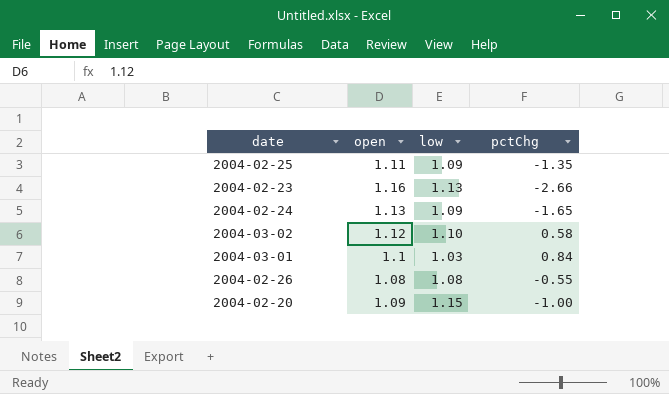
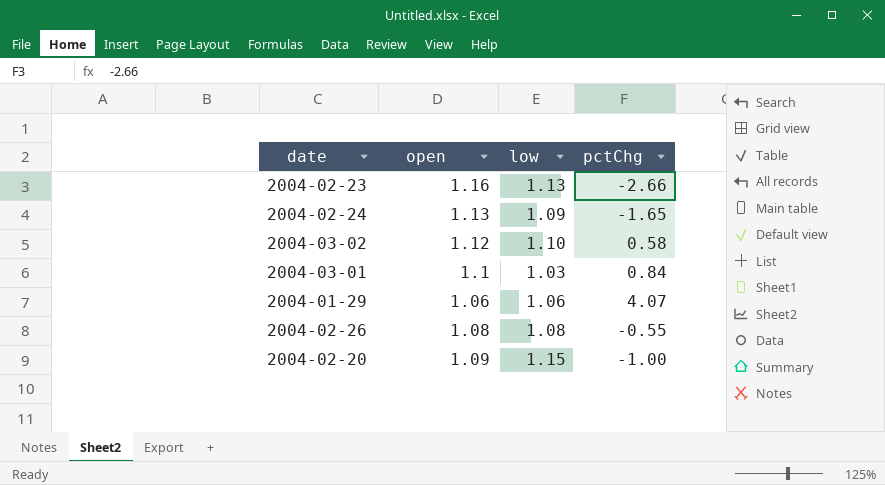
row 2004-02-25: 1.11 | 1.09 | -1.35 -> none
row 2004-01-29: none -> 1.06 | 1.06 | 4.07

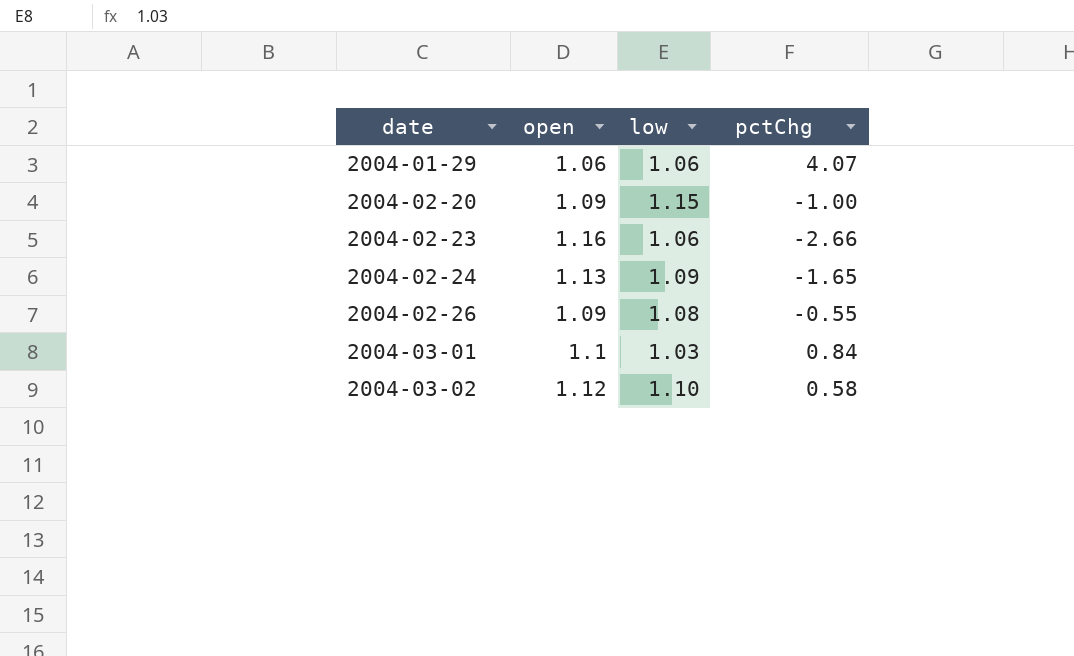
row order: none -> date ascending
2004-02-23 | low: 1.13 -> 1.06
2004-02-26 | open: 1.08 -> 1.09

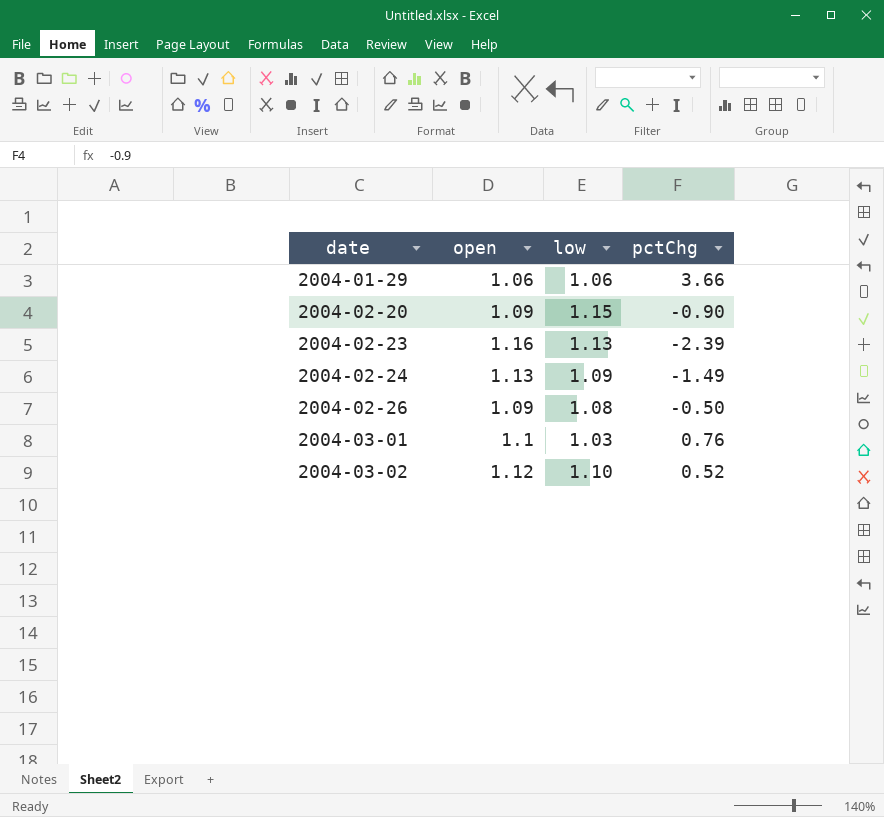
2004-01-29 | pctChg: 4.07 -> 3.66
2004-02-20 | pctChg: -1.00 -> -0.90
2004-02-23 | low: 1.06 -> 1.13
2004-02-23 | pctChg: -2.66 -> -2.39
2004-02-24 | pctChg: -1.65 -> -1.49
2004-02-26 | pctChg: -0.55 -> -0.50
2004-03-01 | pctChg: 0.84 -> 0.76
2004-03-02 | pctChg: 0.58 -> 0.52

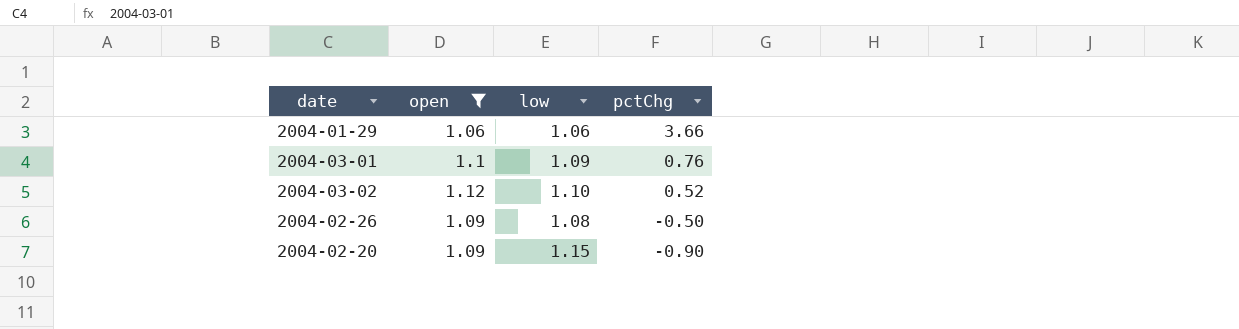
filter: none -> open <= 1.12
row order: date ascending -> pctChg descending
2004-03-01 | low: 1.03 -> 1.09

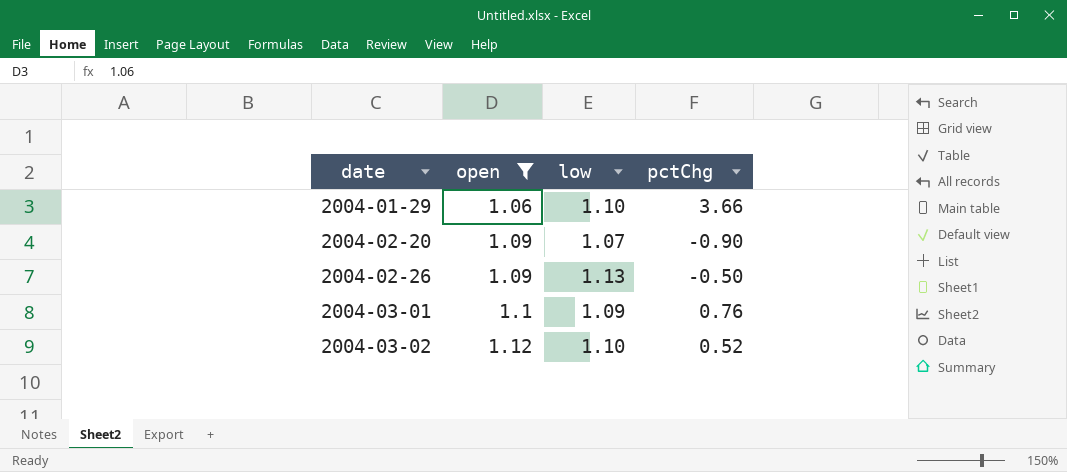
row order: pctChg descending -> date ascending
2004-01-29 | low: 1.06 -> 1.10
2004-02-20 | low: 1.15 -> 1.07
2004-02-26 | low: 1.08 -> 1.13

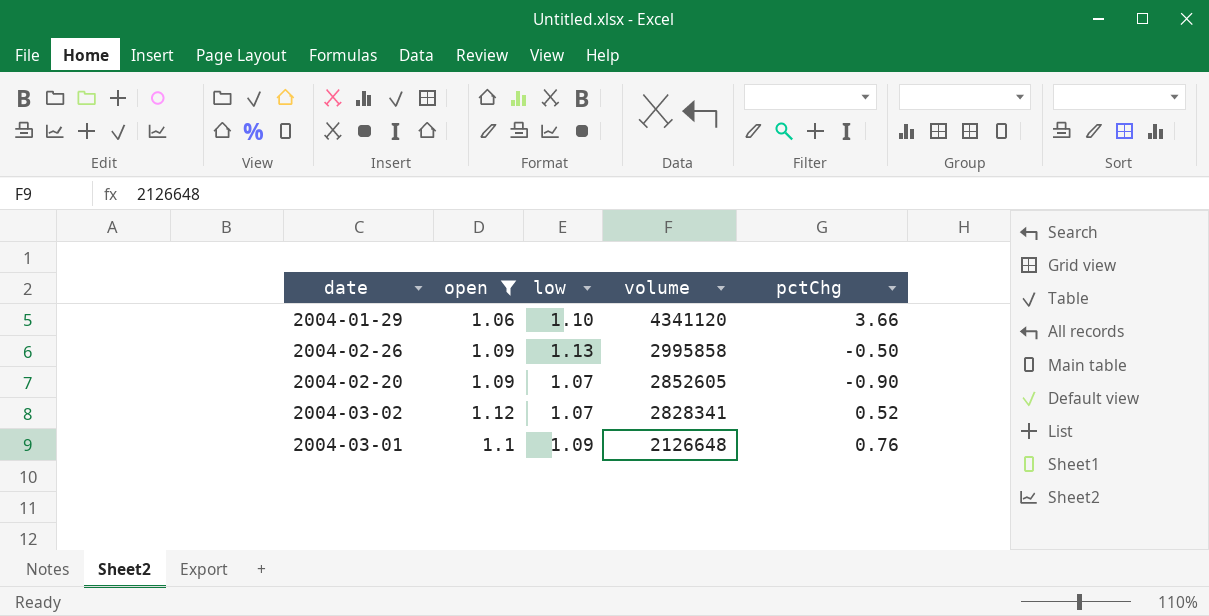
row order: date ascending -> volume descending
column volume | position: none -> 4
2004-03-02 | low: 1.10 -> 1.07

